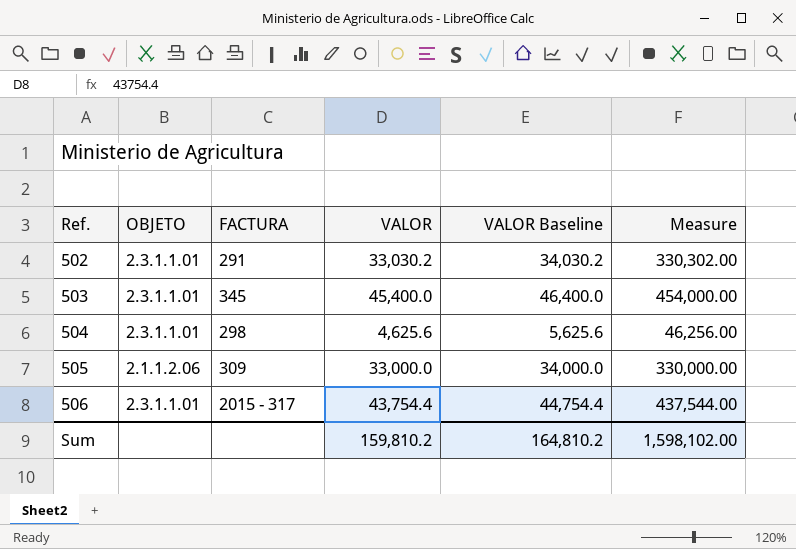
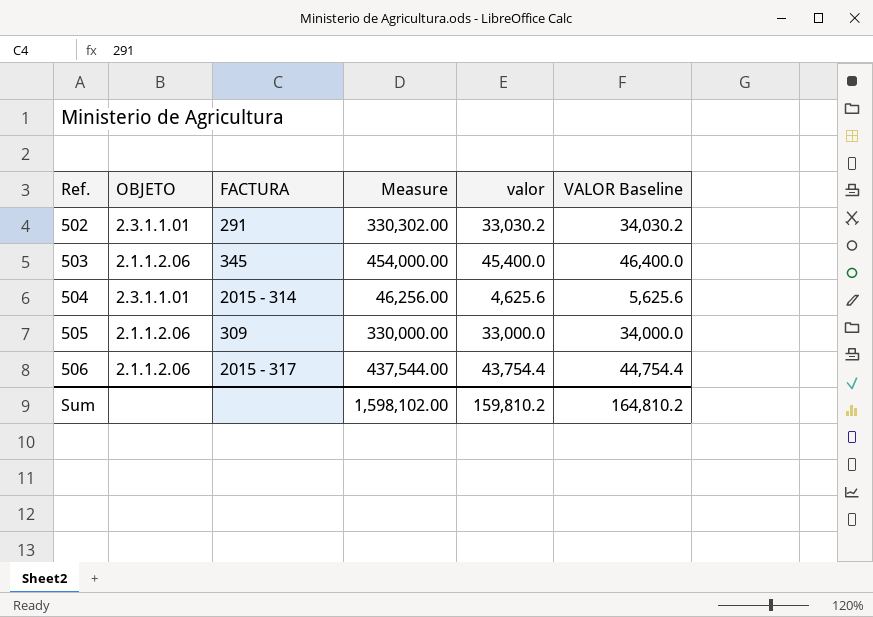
column Measure | position: 6 -> 4
column name: VALOR -> valor
503 | OBJETO: 2.3.1.1.01 -> 2.1.1.2.06
504 | FACTURA: 298 -> 2015 - 314
506 | OBJETO: 2.3.1.1.01 -> 2.1.1.2.06

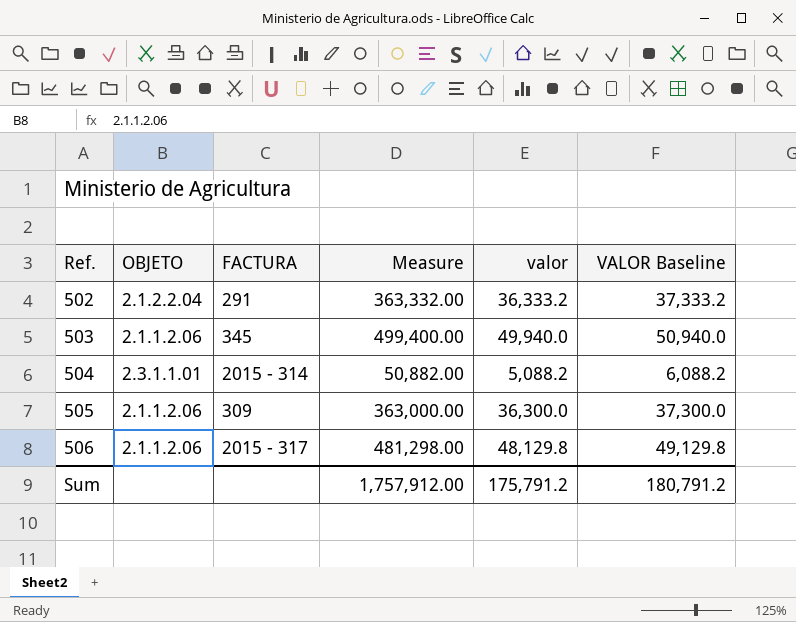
502 | OBJETO: 2.3.1.1.01 -> 2.1.2.2.04
502 | Measure: 330,302.00 -> 363,332.00
502 | valor: 33,030.2 -> 36,333.2
502 | VALOR Baseline: 34,030.2 -> 37,333.2
503 | Measure: 454,000.00 -> 499,400.00
503 | valor: 45,400.0 -> 49,940.0
503 | VALOR Baseline: 46,400.0 -> 50,940.0
504 | Measure: 46,256.00 -> 50,882.00
504 | valor: 4,625.6 -> 5,088.2
504 | VALOR Baseline: 5,625.6 -> 6,088.2
505 | Measure: 330,000.00 -> 363,000.00
505 | valor: 33,000.0 -> 36,300.0
505 | VALOR Baseline: 34,000.0 -> 37,300.0
506 | Measure: 437,544.00 -> 481,298.00
506 | valor: 43,754.4 -> 48,129.8
506 | VALOR Baseline: 44,754.4 -> 49,129.8
Sum | Measure: 1,598,102.00 -> 1,757,912.00
Sum | valor: 159,810.2 -> 175,791.2
Sum | VALOR Baseline: 164,810.2 -> 180,791.2

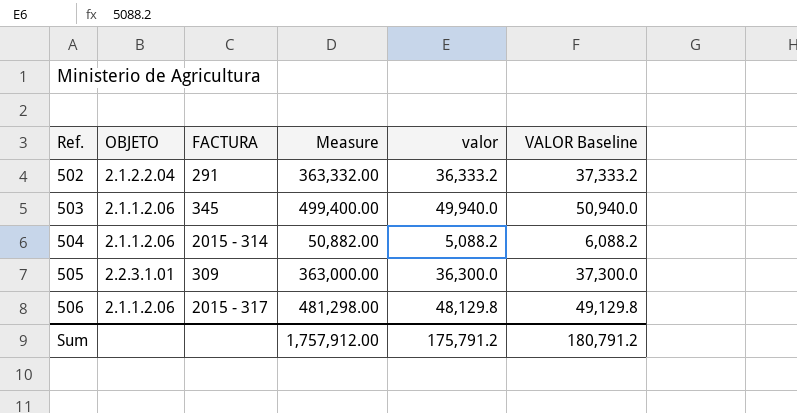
504 | OBJETO: 2.3.1.1.01 -> 2.1.1.2.06
505 | OBJETO: 2.1.1.2.06 -> 2.2.3.1.01

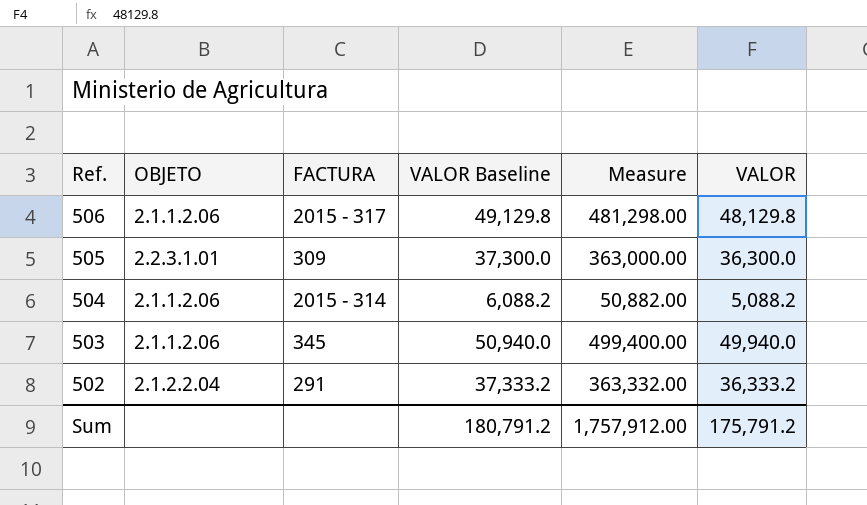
row order: Ref. ascending -> Ref. descending
column VALOR Baseline | position: 6 -> 4
column name: valor -> VALOR

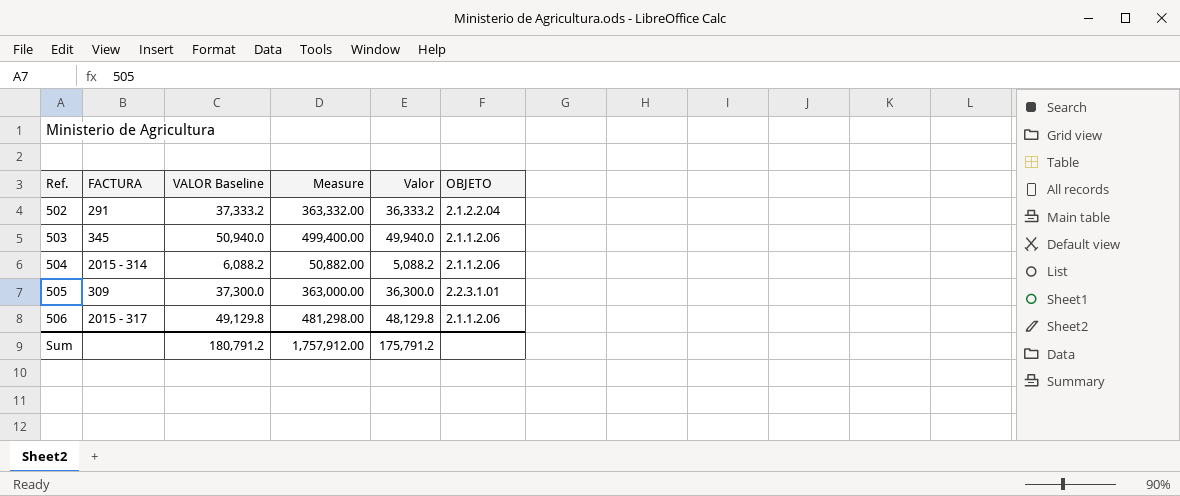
row order: Ref. descending -> Ref. ascending
column name: VALOR -> Valor
column OBJETO | position: 2 -> 6

